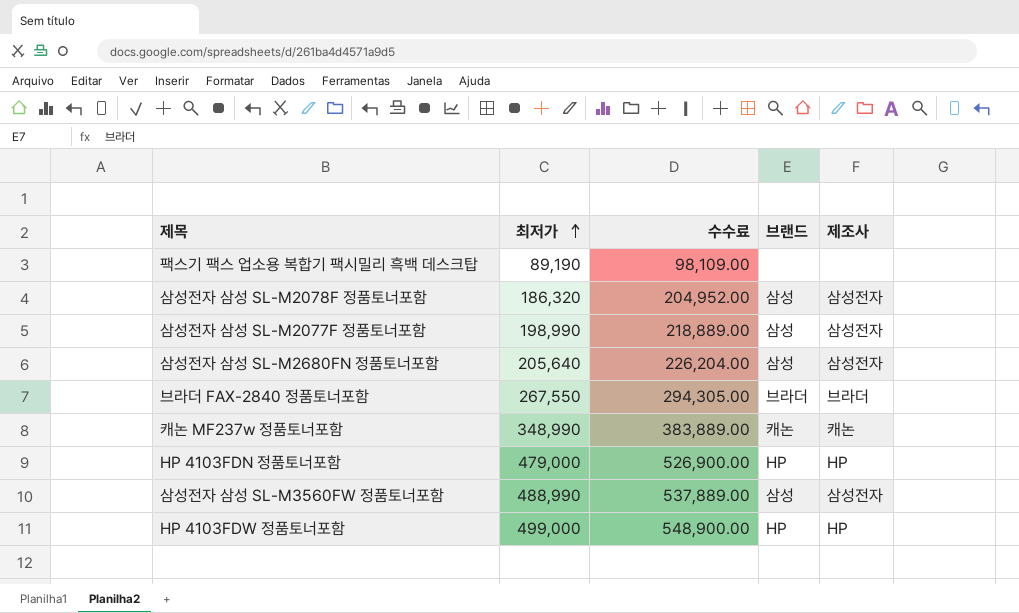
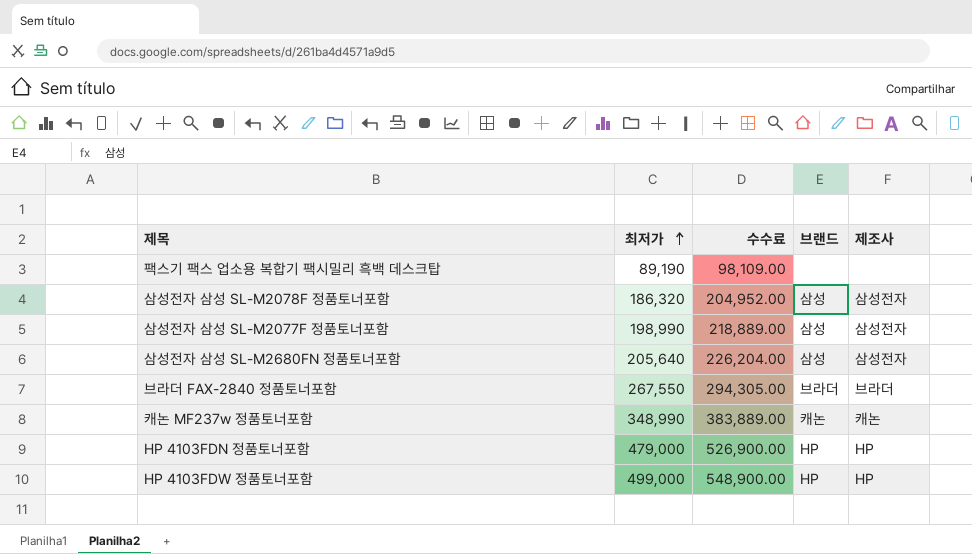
row 삼성전자 삼성 SL-M3560FW 정품토너포함: 488,990 | 537,889.00 | 삼성 | 삼성전자 -> none

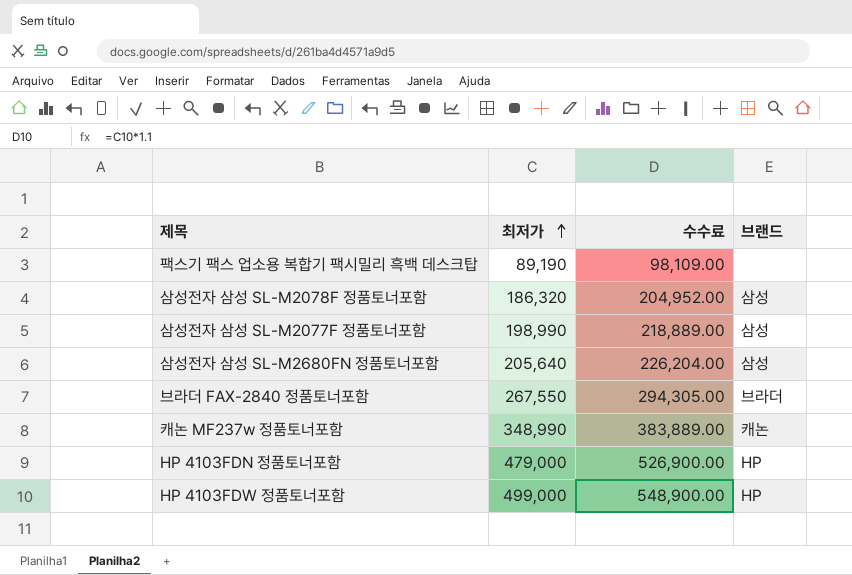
column 제조사 | position: 5 -> none

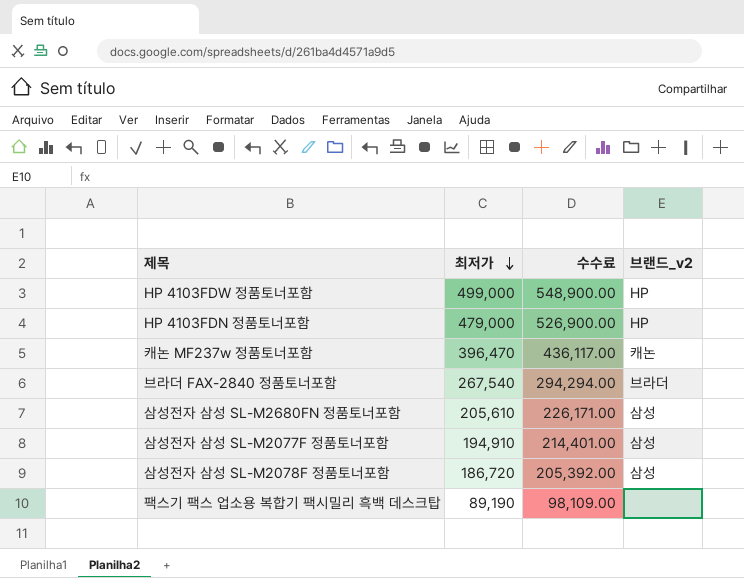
row order: 최저가 ascending -> 최저가 descending
column name: 브랜드 -> 브랜드_v2
캐논 MF237w 정품토너포함 | 최저가: 348,990 -> 396,470
캐논 MF237w 정품토너포함 | 수수료: 383,889.00 -> 436,117.00
브라더 FAX-2840 정품토너포함 | 최저가: 267,550 -> 267,540
브라더 FAX-2840 정품토너포함 | 수수료: 294,305.00 -> 294,294.00
삼성전자 삼성 SL-M2680FN 정품토너포함 | 최저가: 205,640 -> 205,610
삼성전자 삼성 SL-M2680FN 정품토너포함 | 수수료: 226,204.00 -> 226,171.00
삼성전자 삼성 SL-M2077F 정품토너포함 | 최저가: 198,990 -> 194,910
삼성전자 삼성 SL-M2077F 정품토너포함 | 수수료: 218,889.00 -> 214,401.00
삼성전자 삼성 SL-M2078F 정품토너포함 | 최저가: 186,320 -> 186,720
삼성전자 삼성 SL-M2078F 정품토너포함 | 수수료: 204,952.00 -> 205,392.00

